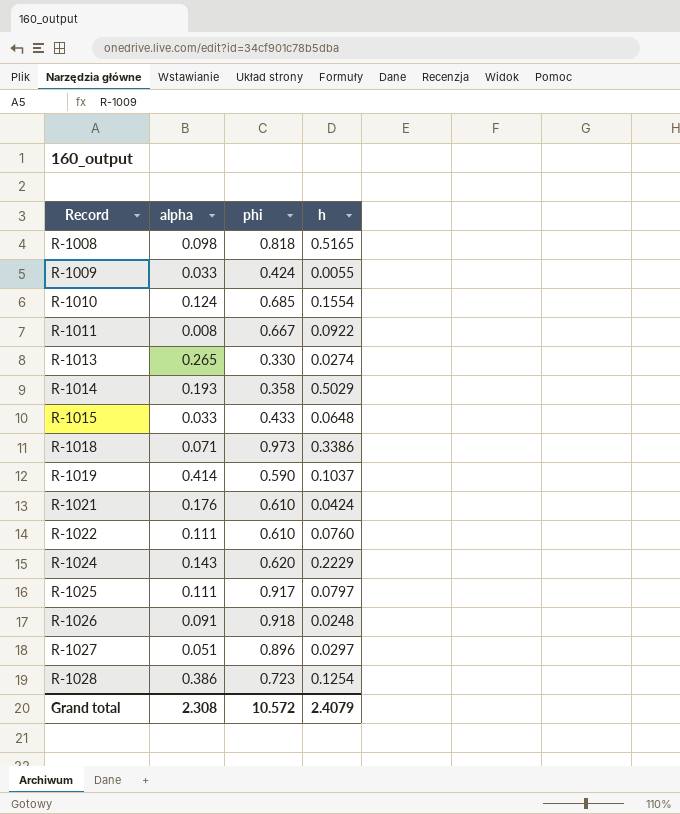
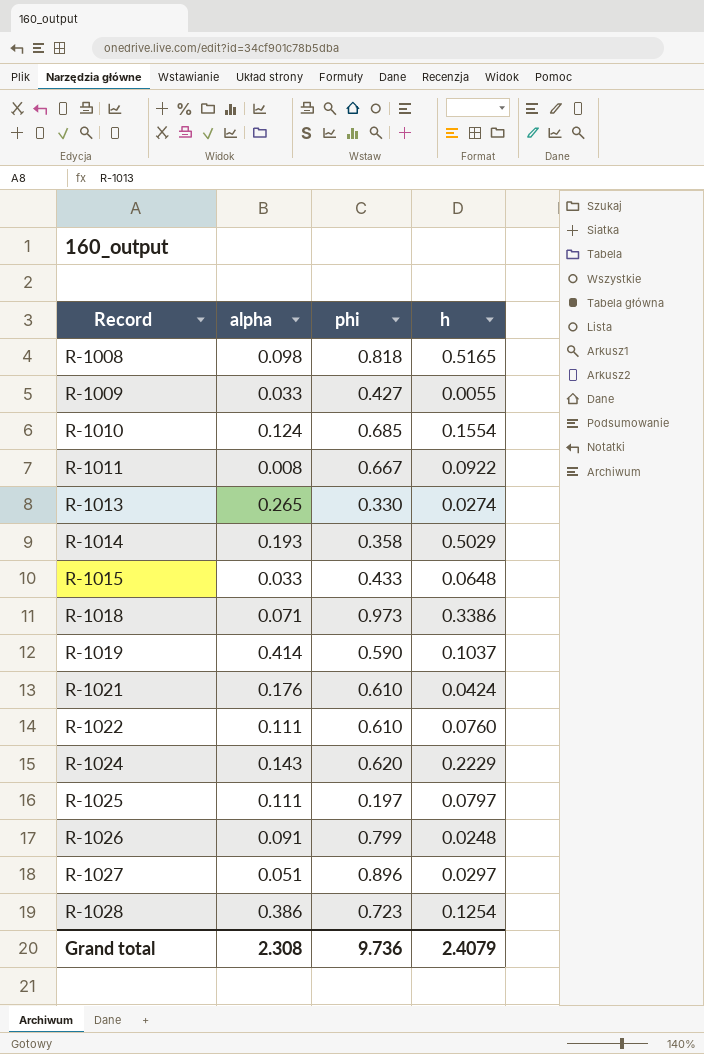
R-1009 | phi: 0.424 -> 0.427
R-1025 | phi: 0.917 -> 0.197
R-1026 | phi: 0.918 -> 0.799
Grand total | phi: 10.572 -> 9.736

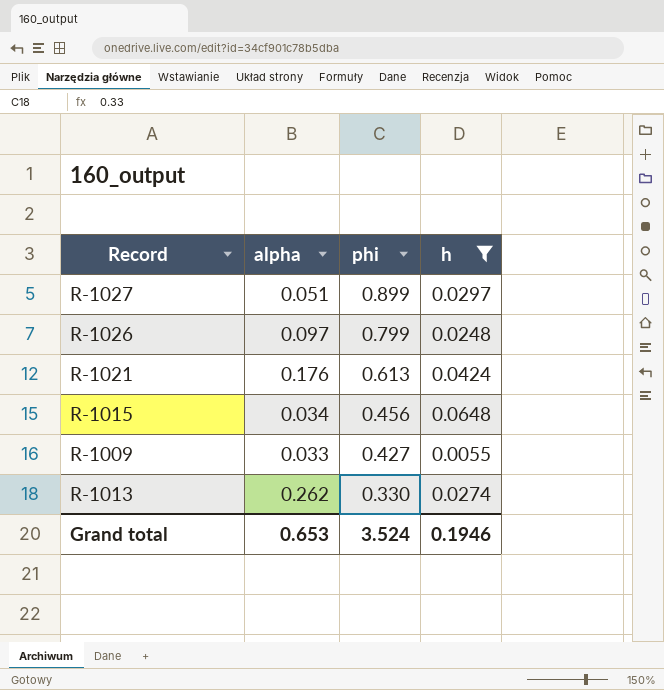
filter: none -> h <= 0.0648
row order: Record ascending -> phi descending
R-1027 | phi: 0.896 -> 0.899
R-1026 | alpha: 0.091 -> 0.097
R-1021 | phi: 0.610 -> 0.613
R-1015 | alpha: 0.033 -> 0.034
R-1015 | phi: 0.433 -> 0.456
R-1013 | alpha: 0.265 -> 0.262
Grand total | alpha: 2.308 -> 0.653
Grand total | phi: 9.736 -> 3.524
Grand total | h: 2.4079 -> 0.1946

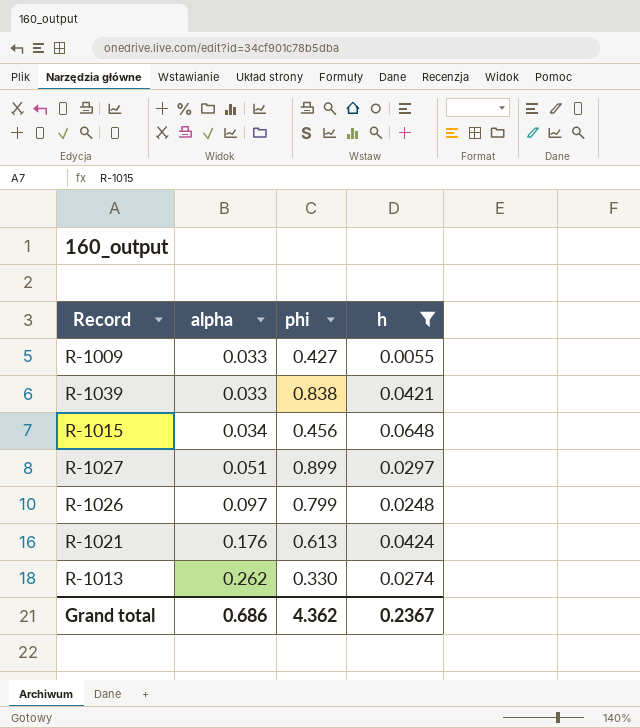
row order: phi descending -> alpha ascending
row R-1039: none -> 0.033 | 0.838 | 0.0421
Grand total | alpha: 0.653 -> 0.686
Grand total | phi: 3.524 -> 4.362
Grand total | h: 0.1946 -> 0.2367

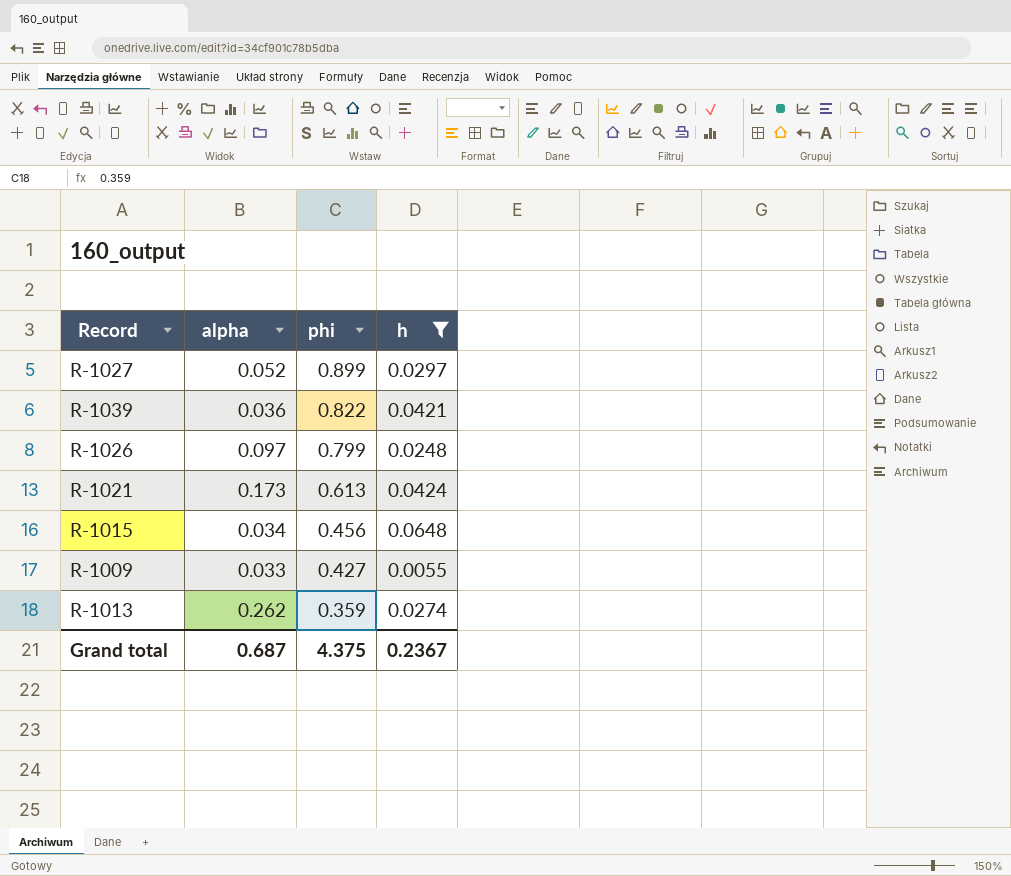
row order: alpha ascending -> phi descending
R-1027 | alpha: 0.051 -> 0.052
R-1039 | alpha: 0.033 -> 0.036
R-1039 | phi: 0.838 -> 0.822
R-1021 | alpha: 0.176 -> 0.173
R-1013 | phi: 0.330 -> 0.359
Grand total | alpha: 0.686 -> 0.687
Grand total | phi: 4.362 -> 4.375

